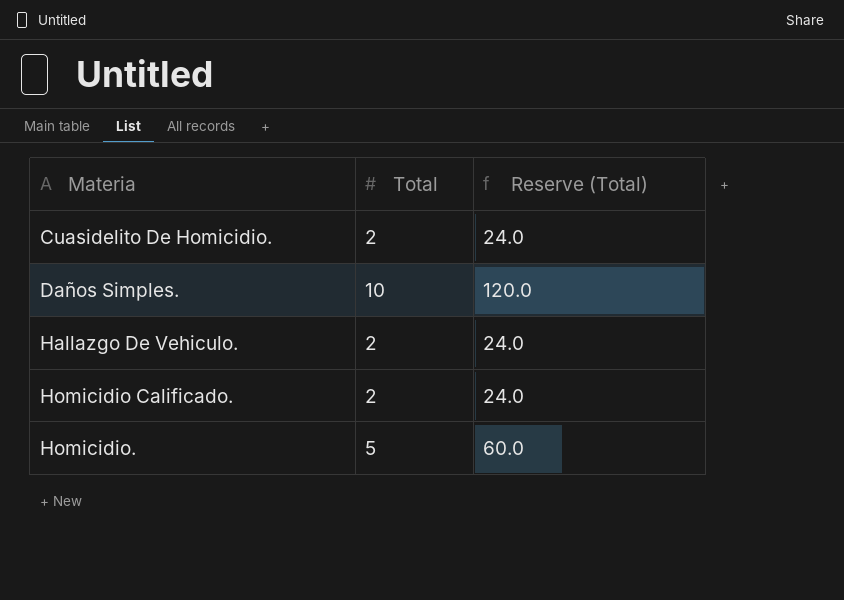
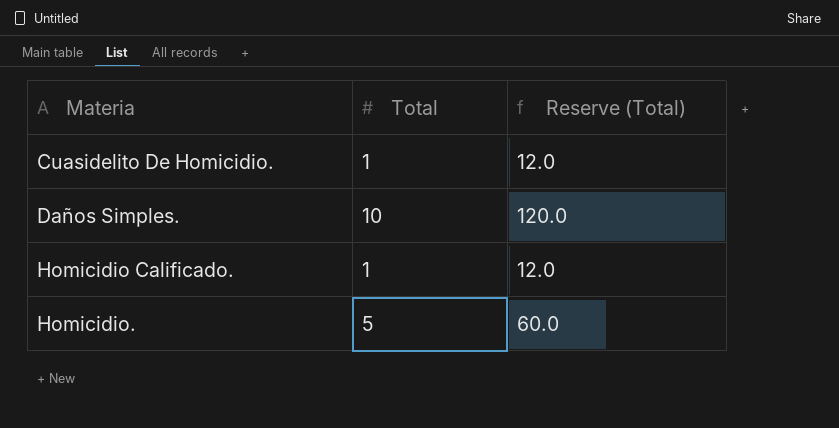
row Hallazgo De Vehiculo.: 2 | 24.0 -> none
Cuasidelito De Homicidio. | Total: 2 -> 1
Cuasidelito De Homicidio. | Reserve (Total): 24.0 -> 12.0
Homicidio Calificado. | Total: 2 -> 1
Homicidio Calificado. | Reserve (Total): 24.0 -> 12.0

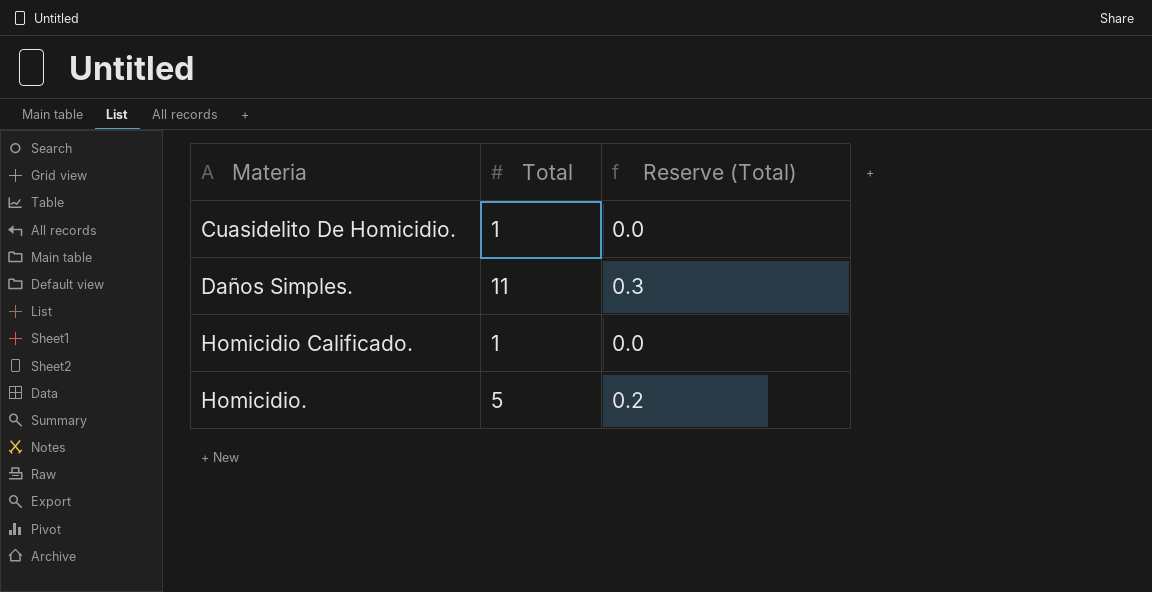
column Reserve (Total) | formula: [Total] * 12 -> [Total] * 0.03
Daños Simples. | Total: 10 -> 11

